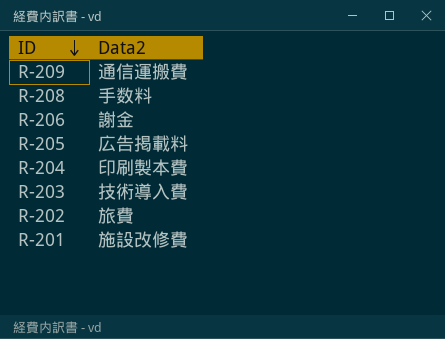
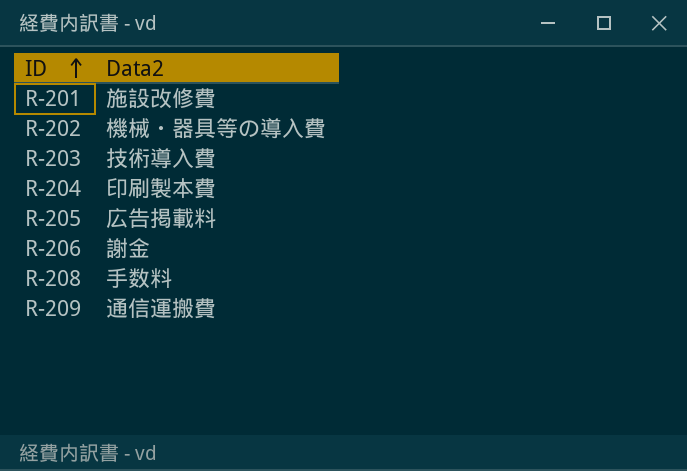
row order: ID descending -> ID ascending
R-202 | Data2: 旅費 -> 機械・器具等の導入費

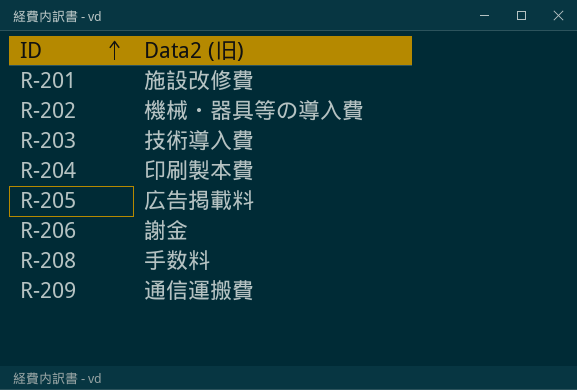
column name: Data2 -> Data2 (旧)

